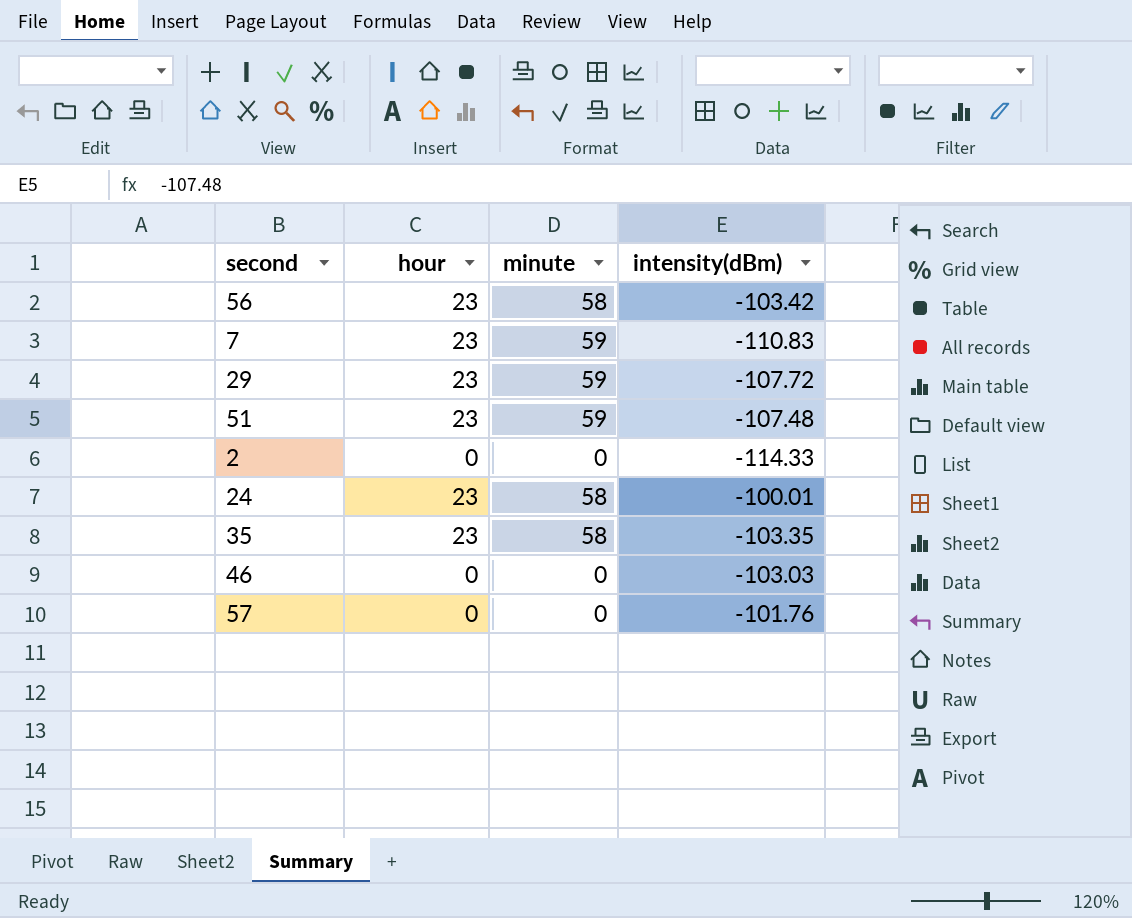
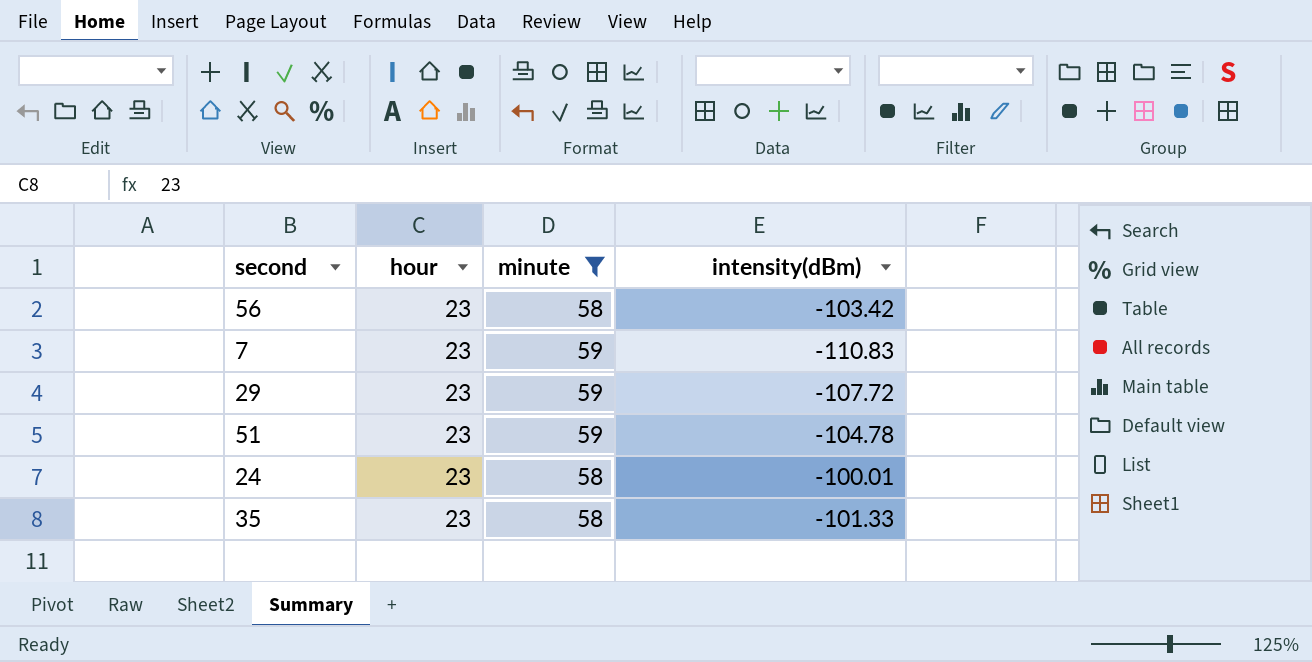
filter: none -> minute != 0
51 | intensity(dBm): -107.48 -> -104.78
35 | intensity(dBm): -103.35 -> -101.33

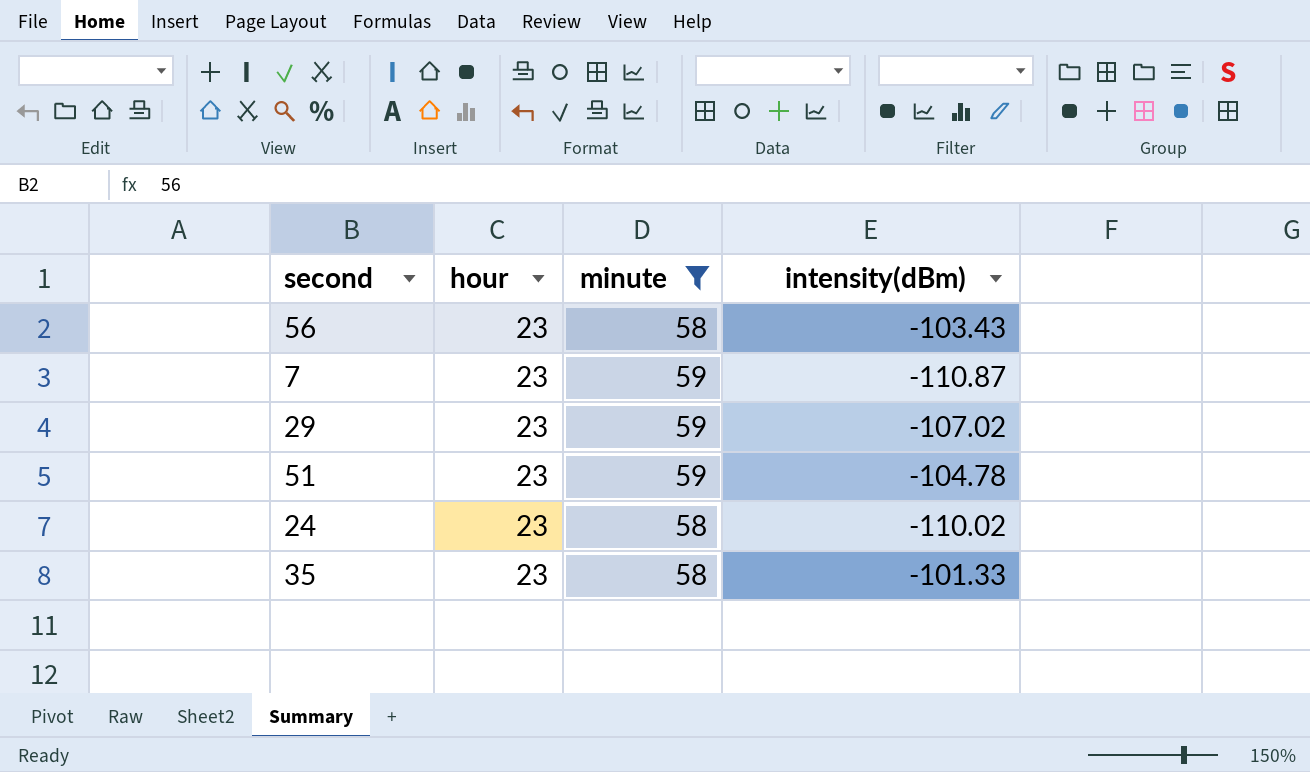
56 | intensity(dBm): -103.42 -> -103.43
7 | intensity(dBm): -110.83 -> -110.87
29 | intensity(dBm): -107.72 -> -107.02
24 | intensity(dBm): -100.01 -> -110.02

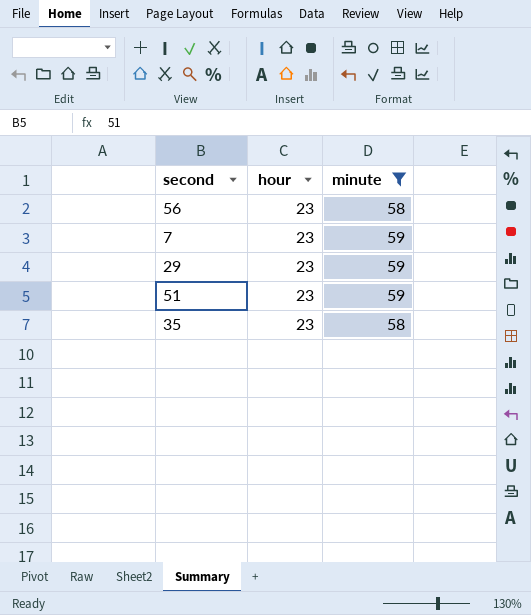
column intensity(dBm) | position: 4 -> none
row 24: 23 | 58 | -110.02 -> none

